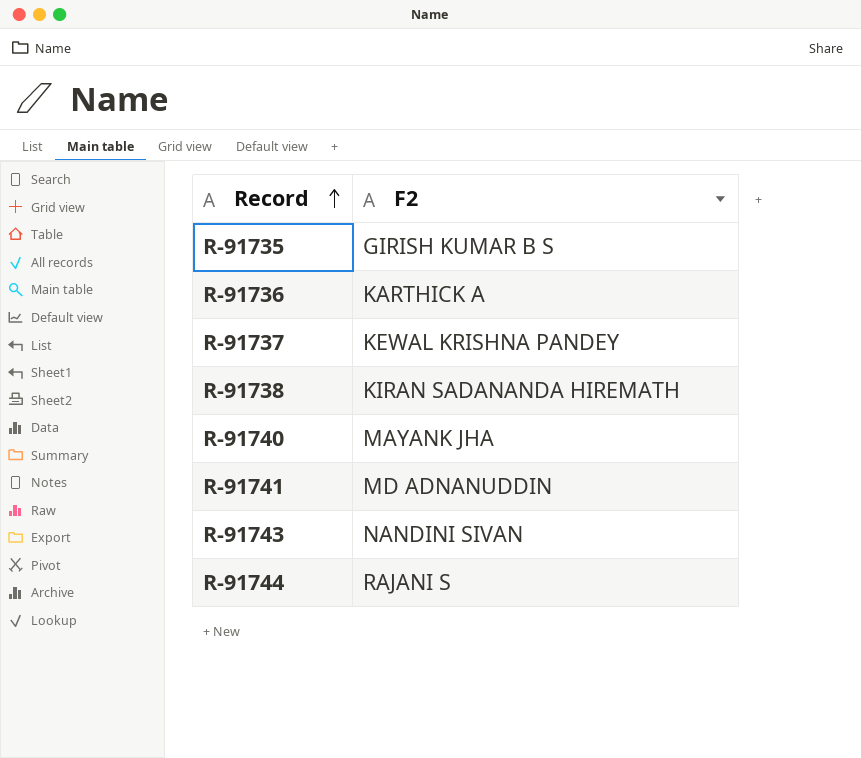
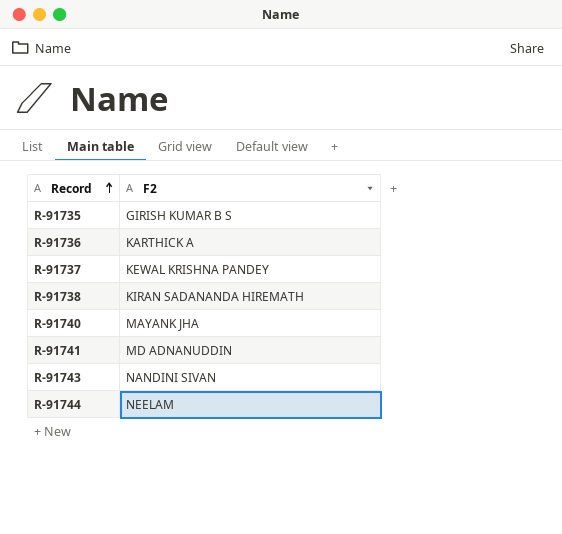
R-91744 | F2: RAJANI S -> NEELAM

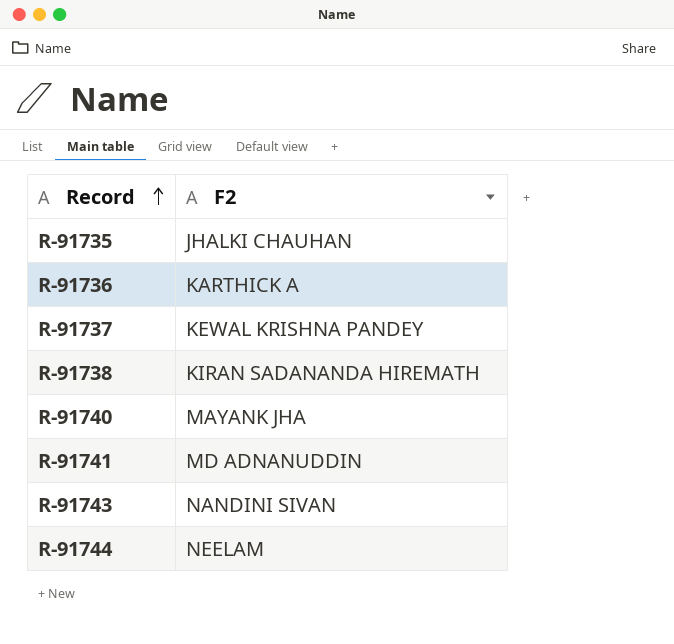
R-91735 | F2: GIRISH KUMAR B S -> JHALKI CHAUHAN

